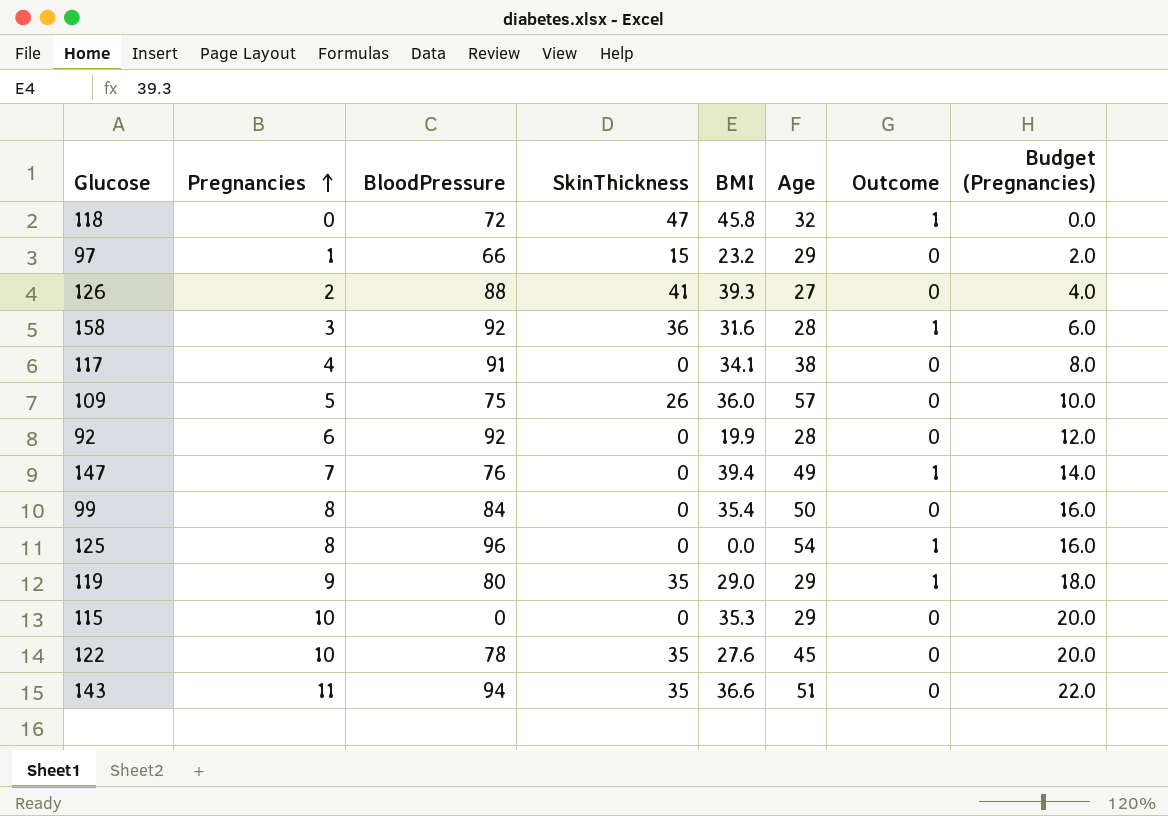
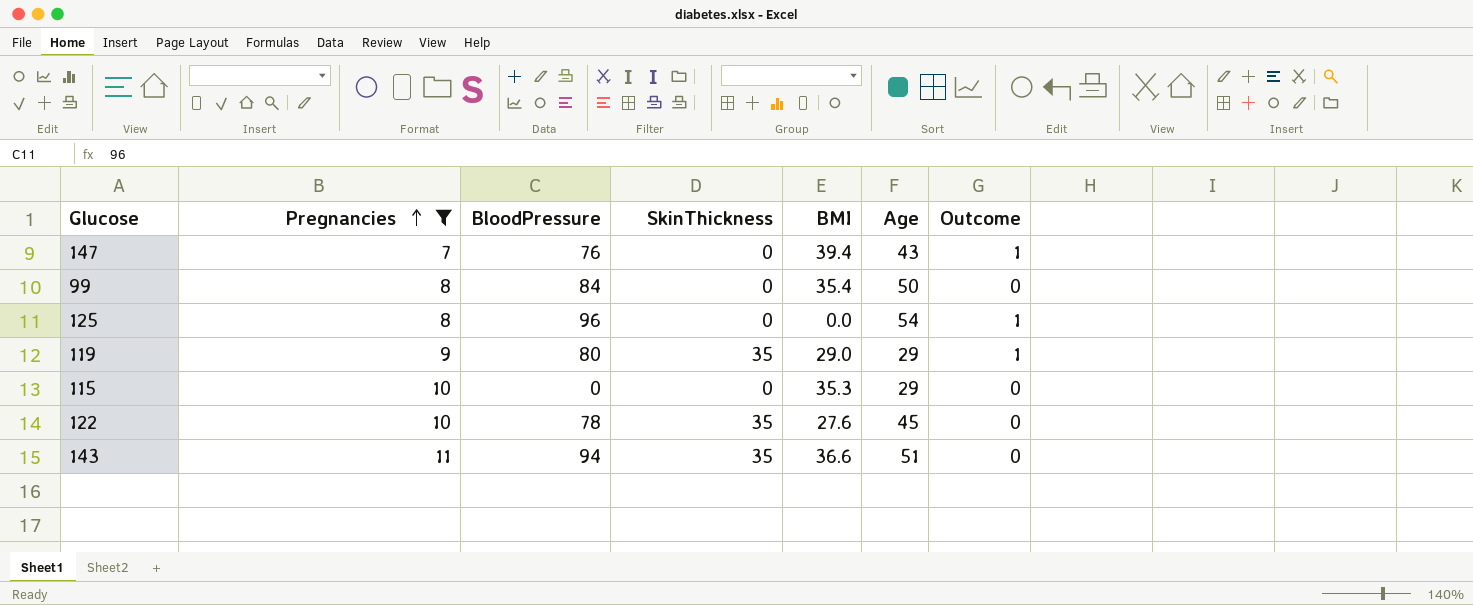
filter: none -> Pregnancies >= 7
column Budget (Pregnancies) | formula: [Pregnancies] * 2 -> none
147 | Age: 49 -> 43

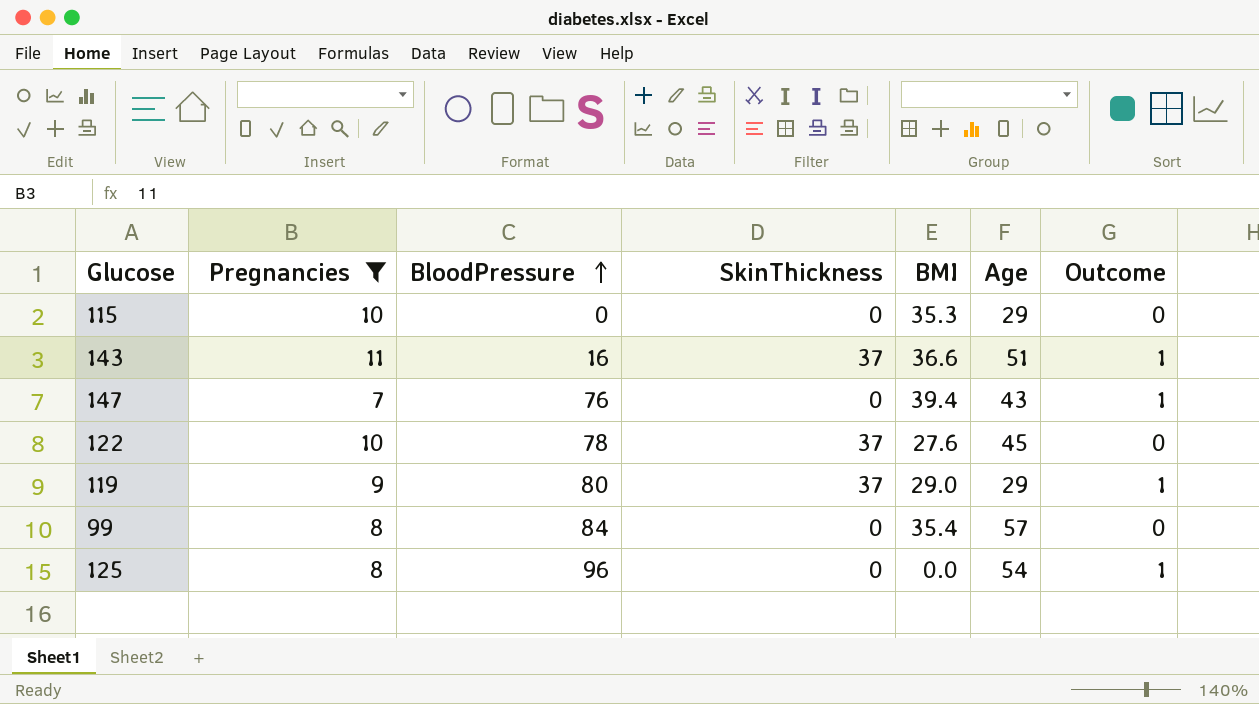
row order: Pregnancies ascending -> BloodPressure ascending
143 | BloodPressure: 94 -> 16
143 | SkinThickness: 35 -> 37
143 | Outcome: 0 -> 1
122 | SkinThickness: 35 -> 37
119 | SkinThickness: 35 -> 37
99 | Age: 50 -> 57

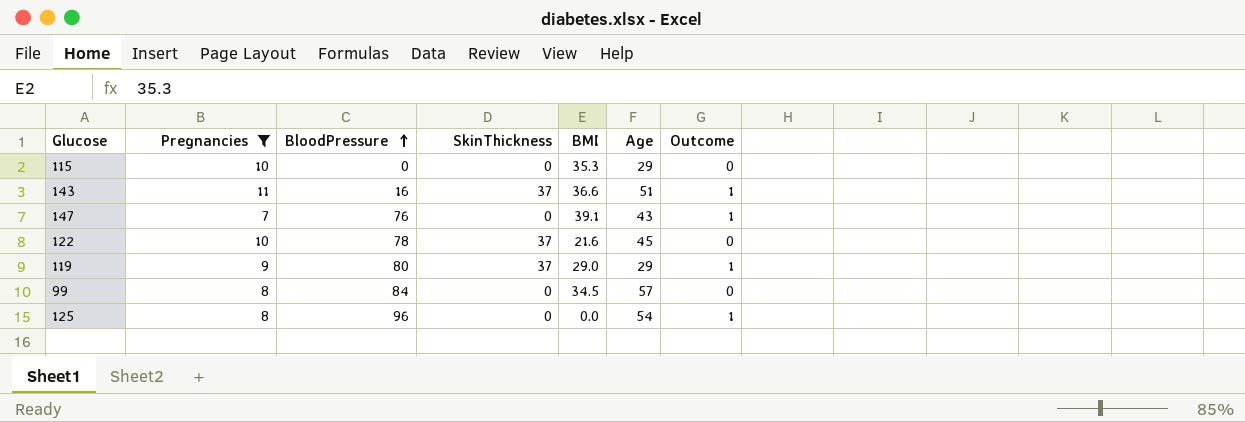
147 | BMI: 39.4 -> 39.1
122 | BMI: 27.6 -> 21.6
99 | BMI: 35.4 -> 34.5

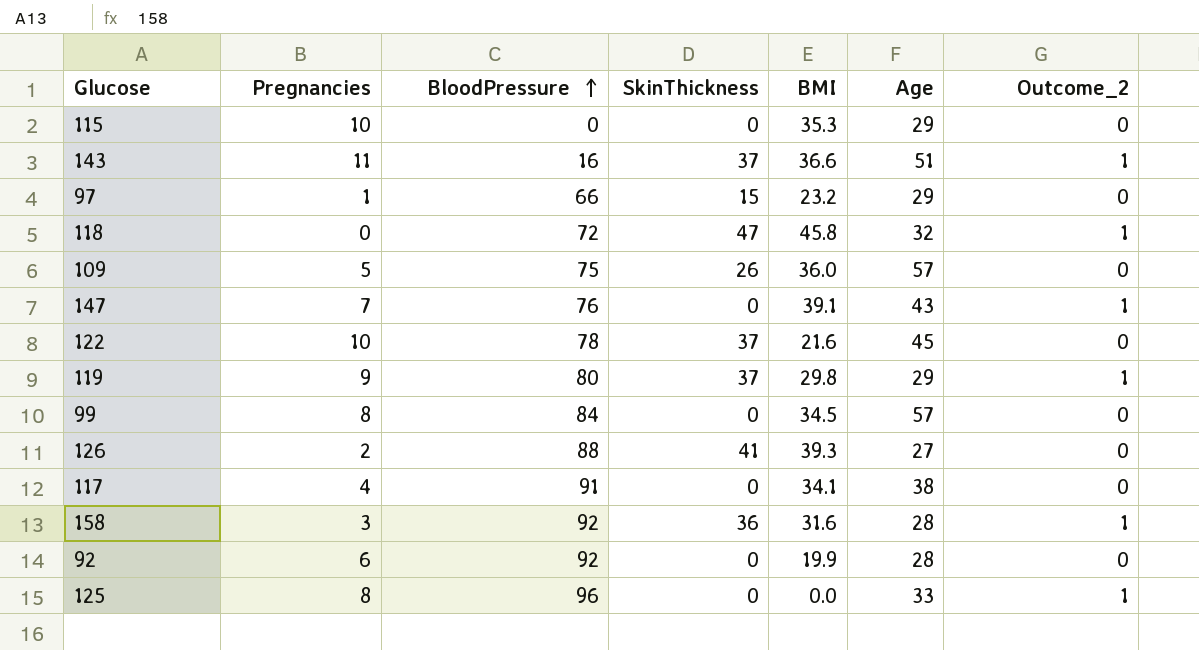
filter: Pregnancies >= 7 -> none
column name: Outcome -> Outcome_2
119 | BMI: 29.0 -> 29.8
125 | Age: 54 -> 33

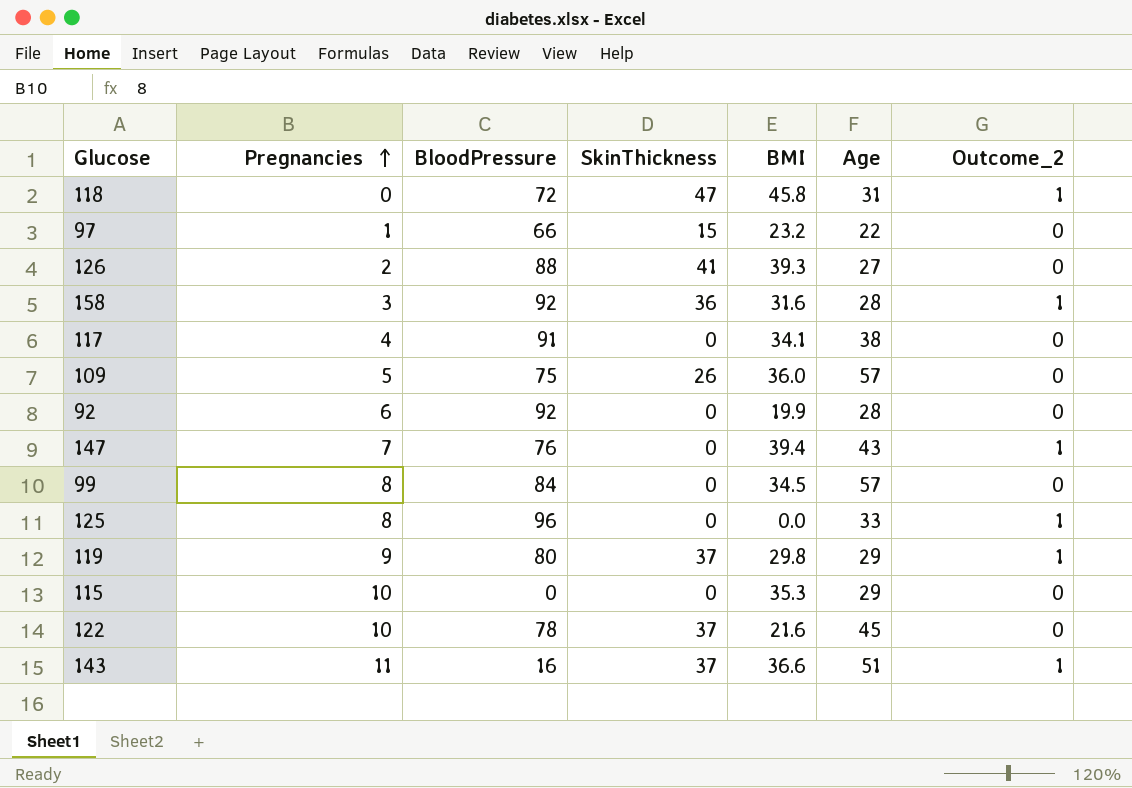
row order: BloodPressure ascending -> Pregnancies ascending
118 | Age: 32 -> 31
97 | Age: 29 -> 22
147 | BMI: 39.1 -> 39.4

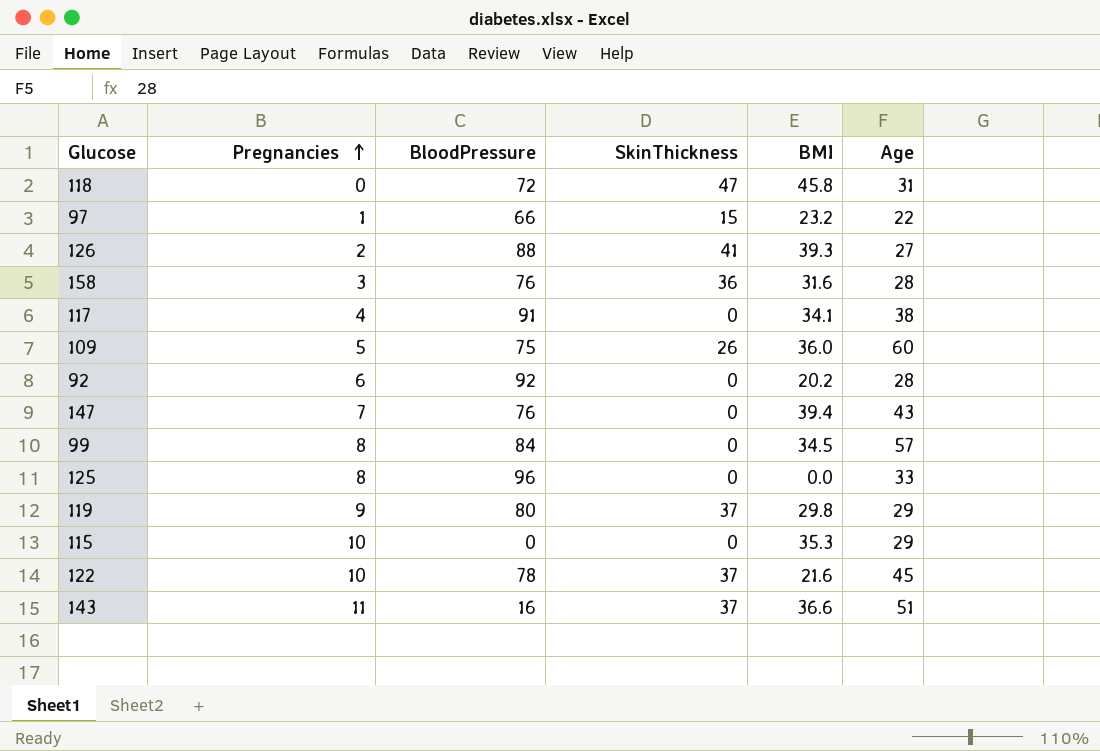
column Outcome_2 | position: 7 -> none
158 | BloodPressure: 92 -> 76
109 | Age: 57 -> 60
92 | BMI: 19.9 -> 20.2

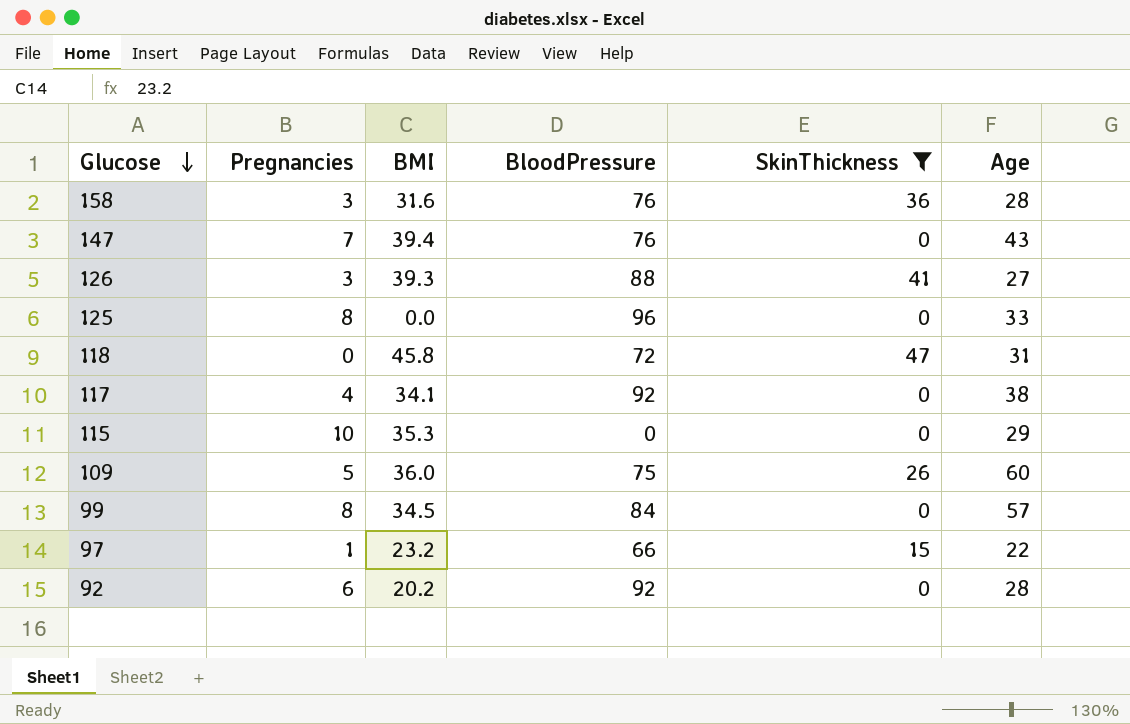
filter: none -> SkinThickness != 37
row order: Pregnancies ascending -> Glucose descending
column BMI | position: 5 -> 3
126 | Pregnancies: 2 -> 3
117 | BloodPressure: 91 -> 92

